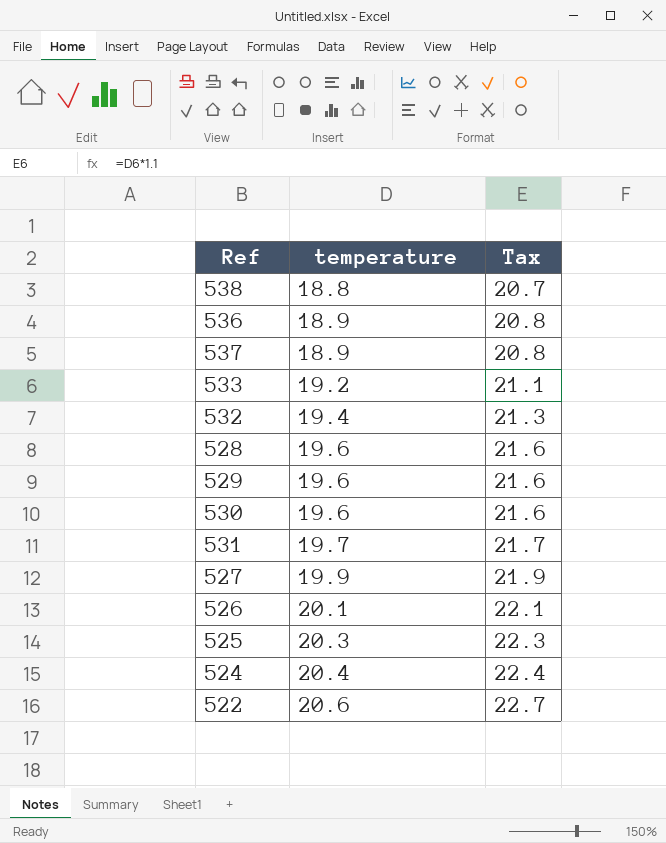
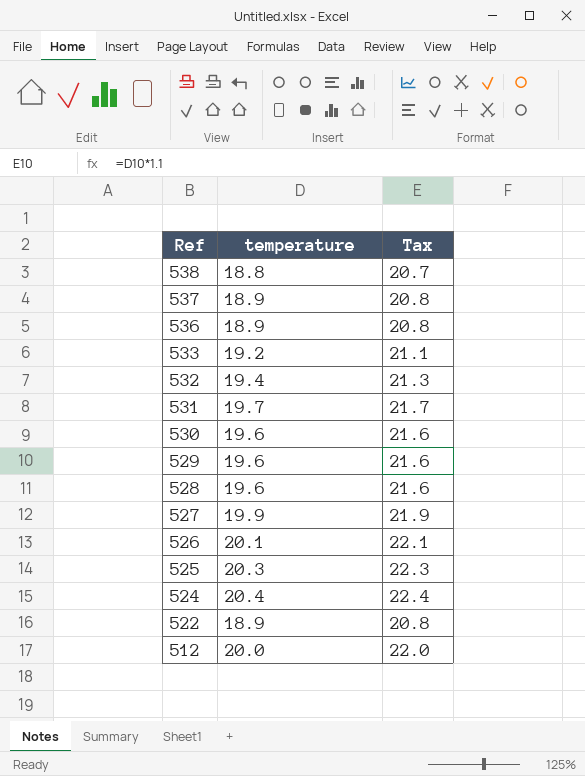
row order: temperature ascending -> Ref descending
522 | temperature: 20.6 -> 18.9
522 | Tax: 22.7 -> 20.8
row 512: none -> 20.0 | 22.0

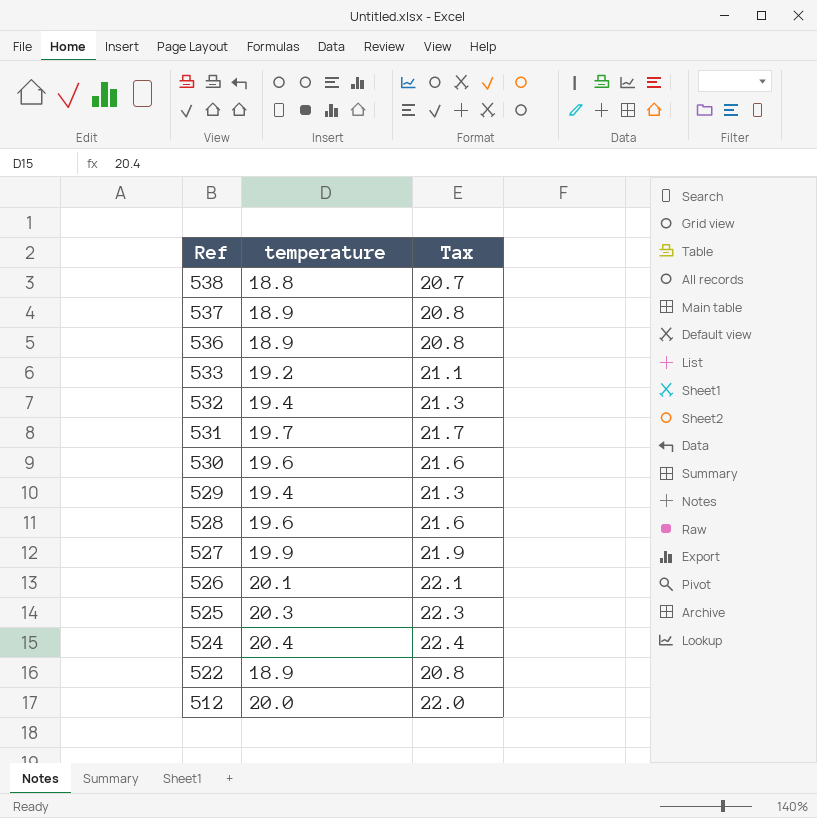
529 | temperature: 19.6 -> 19.4
529 | Tax: 21.6 -> 21.3

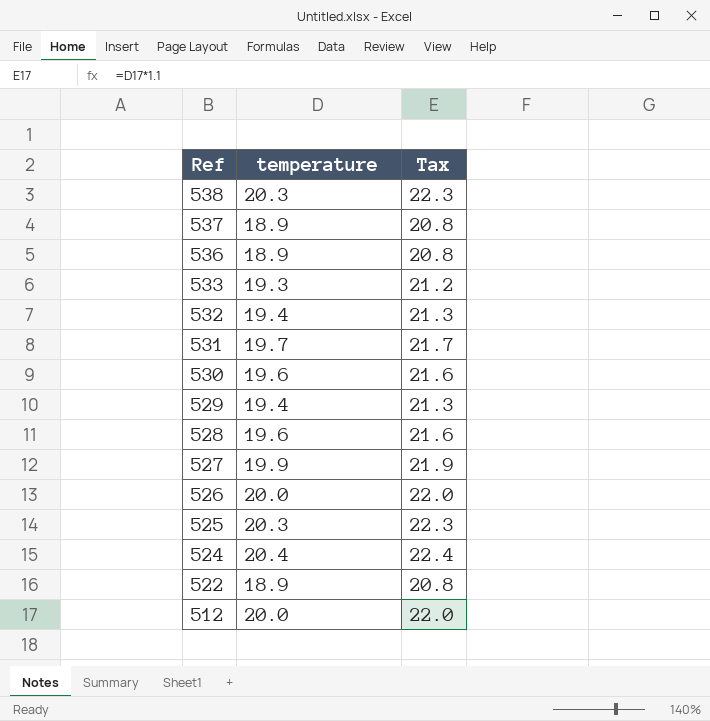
538 | temperature: 18.8 -> 20.3
538 | Tax: 20.7 -> 22.3
533 | temperature: 19.2 -> 19.3
533 | Tax: 21.1 -> 21.2
526 | temperature: 20.1 -> 20.0
526 | Tax: 22.1 -> 22.0

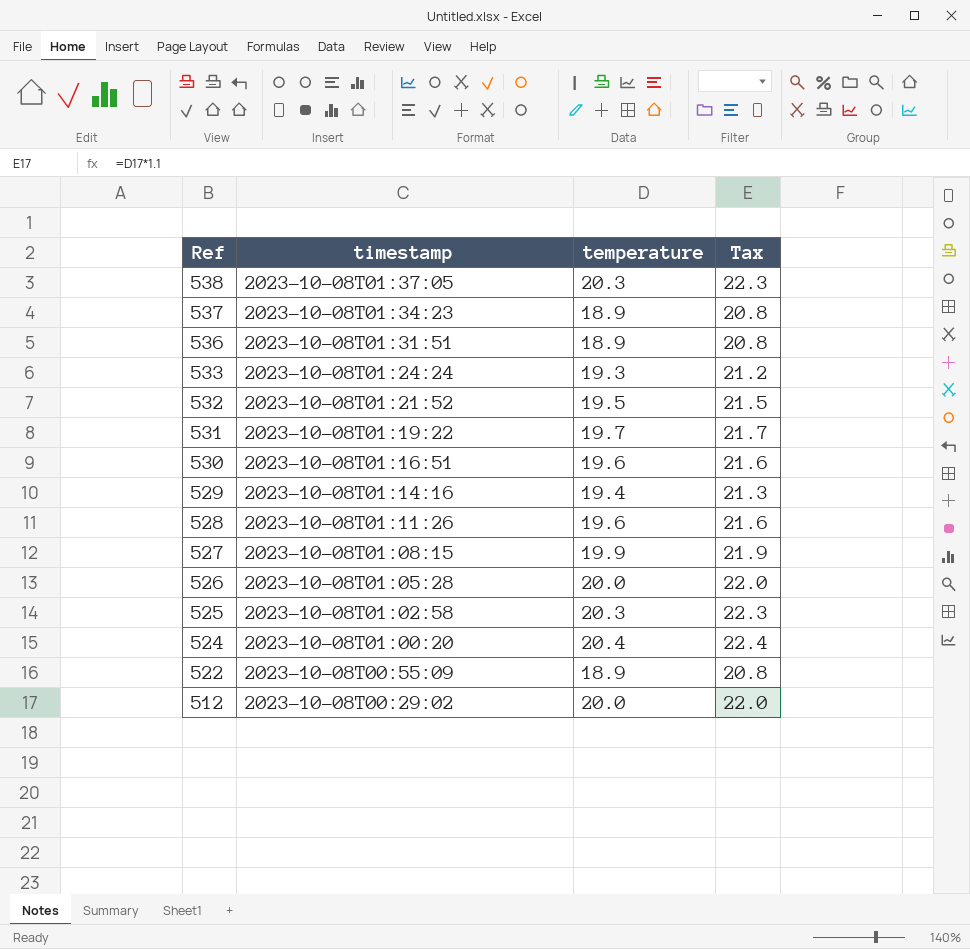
column timestamp | position: none -> 2
532 | temperature: 19.4 -> 19.5
532 | Tax: 21.3 -> 21.5

